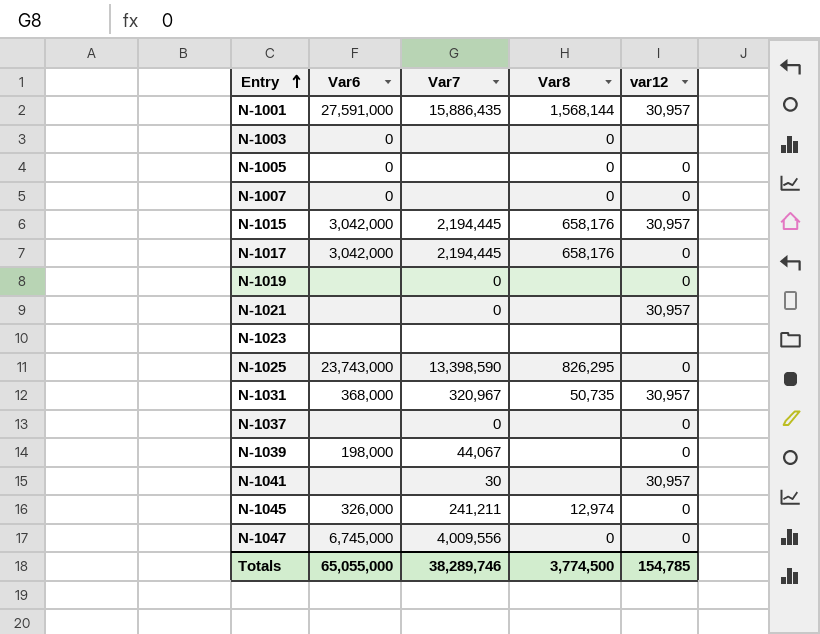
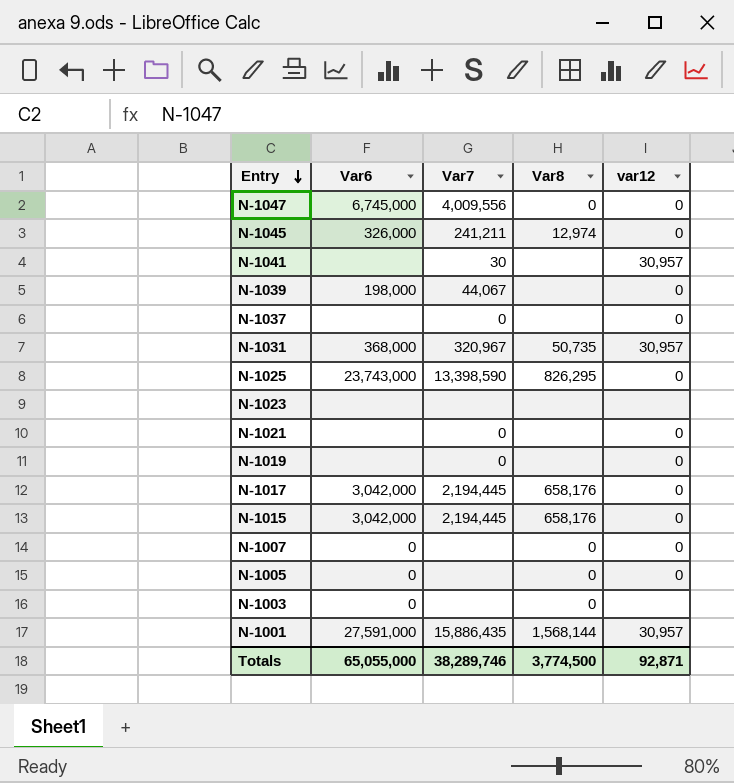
row order: Entry ascending -> Entry descending
N-1021 | var12: 30,957 -> 0
N-1015 | var12: 30,957 -> 0
Totals | var12: 154,785 -> 92,871

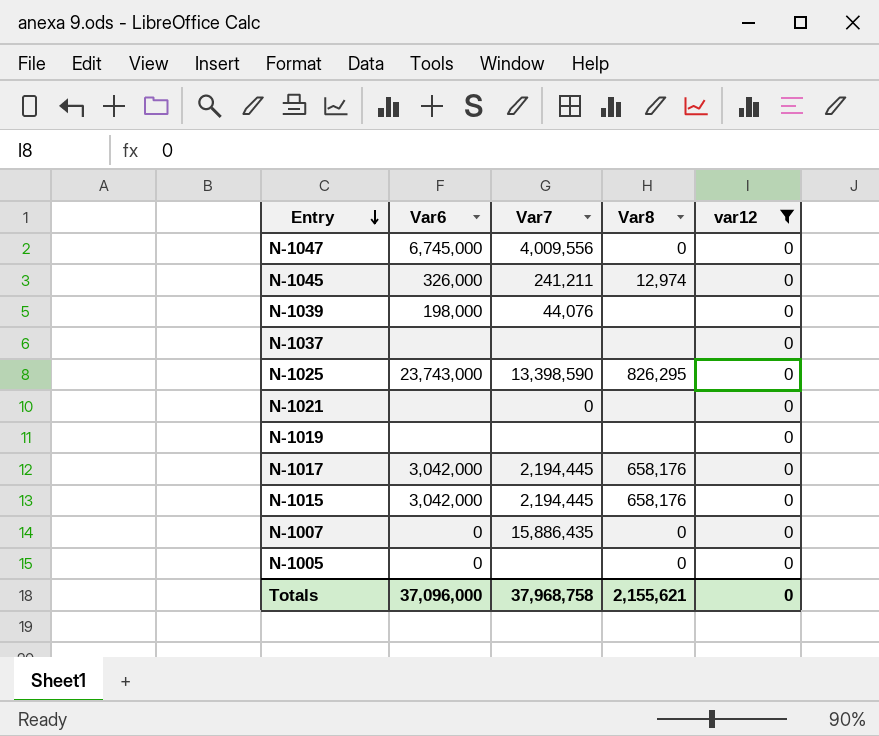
filter: none -> var12 = 0
N-1039 | Var7: 44,067 -> 44,076
N-1037 | Var7: 0 -> none
N-1019 | Var7: 0 -> none
N-1007 | Var7: none -> 15,886,435
Totals | Var6: 65,055,000 -> 37,096,000
Totals | Var7: 38,289,746 -> 37,968,758
Totals | Var8: 3,774,500 -> 2,155,621
Totals | var12: 92,871 -> 0

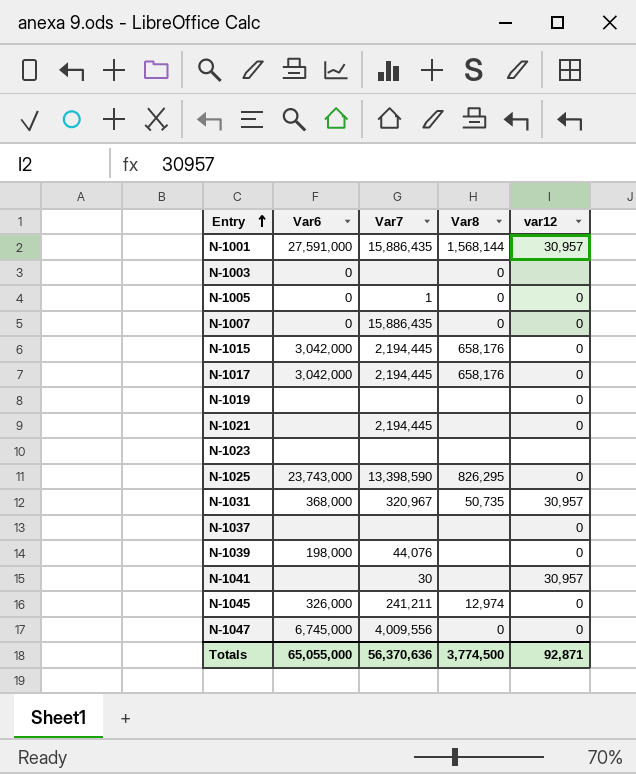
filter: var12 = 0 -> none
row order: Entry descending -> Entry ascending
N-1005 | Var7: none -> 1
N-1021 | Var7: 0 -> 2,194,445
Totals | Var6: 37,096,000 -> 65,055,000
Totals | Var7: 37,968,758 -> 56,370,636
Totals | Var8: 2,155,621 -> 3,774,500
Totals | var12: 0 -> 92,871

